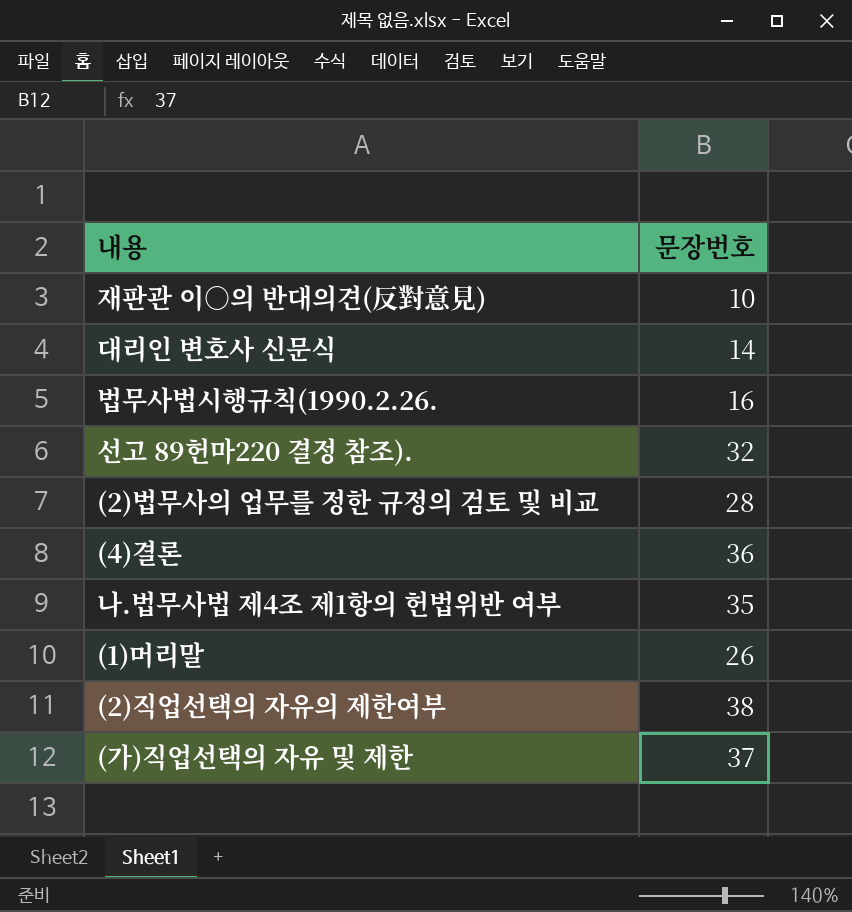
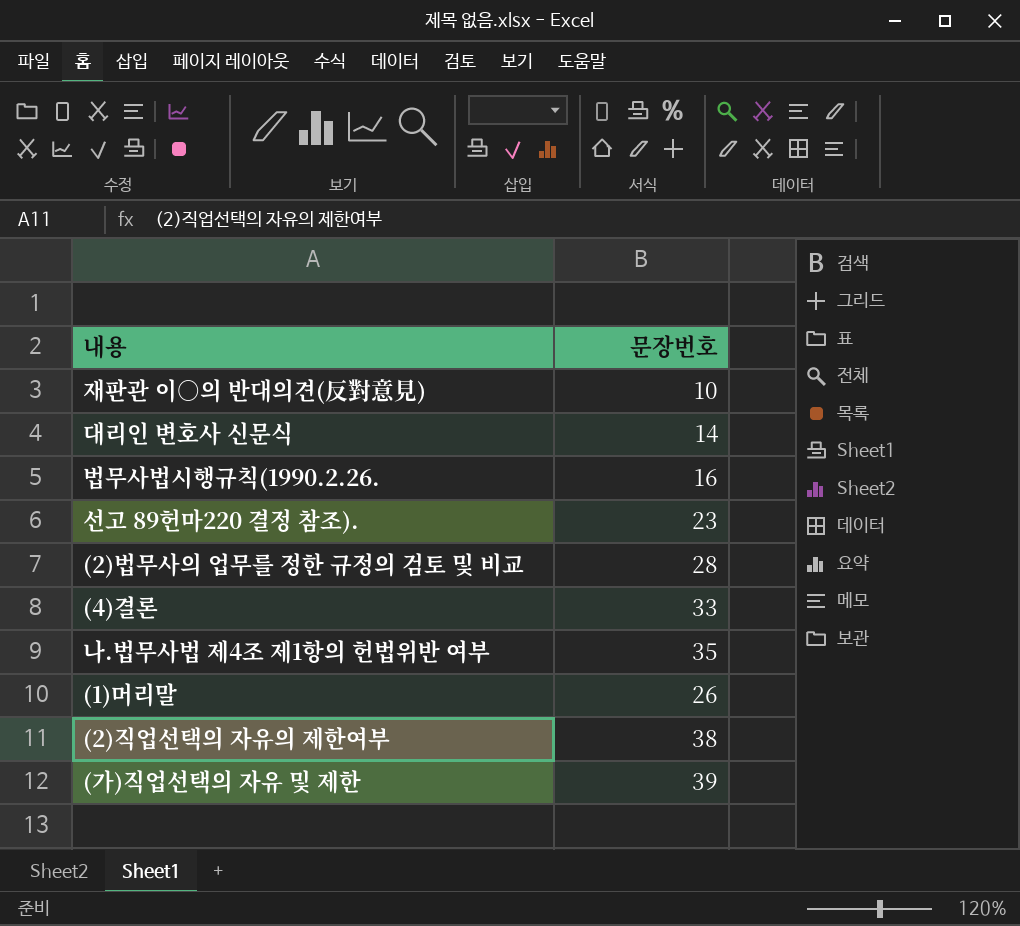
선고 89헌마220 결정 참조). | 문장번호: 32 -> 23
(4)결론 | 문장번호: 36 -> 33
(가)직업선택의 자유 및 제한 | 문장번호: 37 -> 39

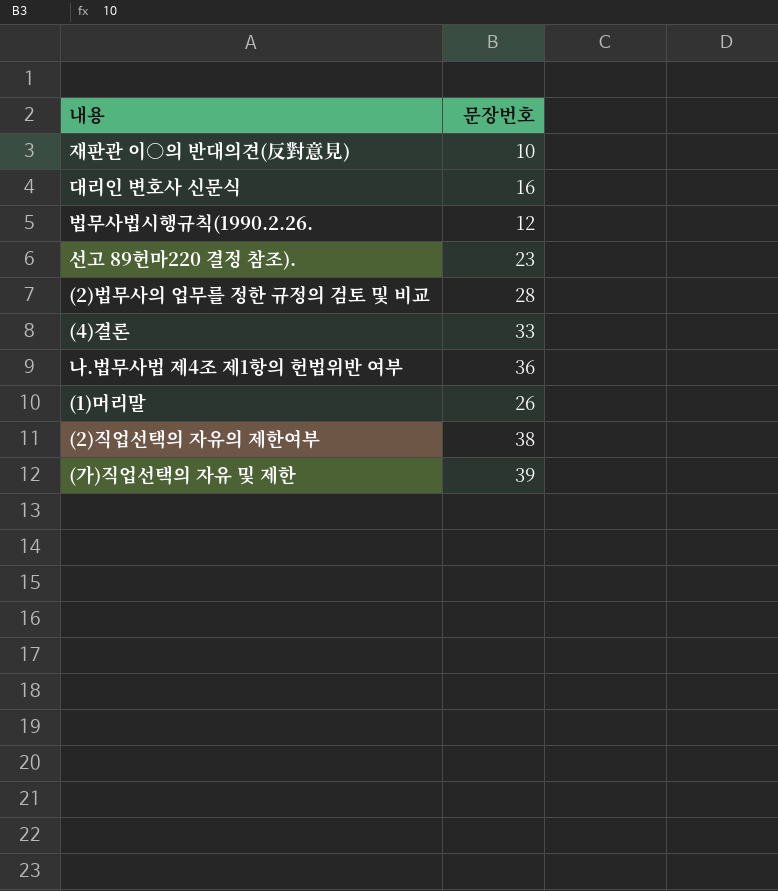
대리인 변호사 신문식 | 문장번호: 14 -> 16
법무사법시행규칙(1990.2.26. | 문장번호: 16 -> 12
나.법무사법 제4조 제1항의 헌법위반 여부 | 문장번호: 35 -> 36

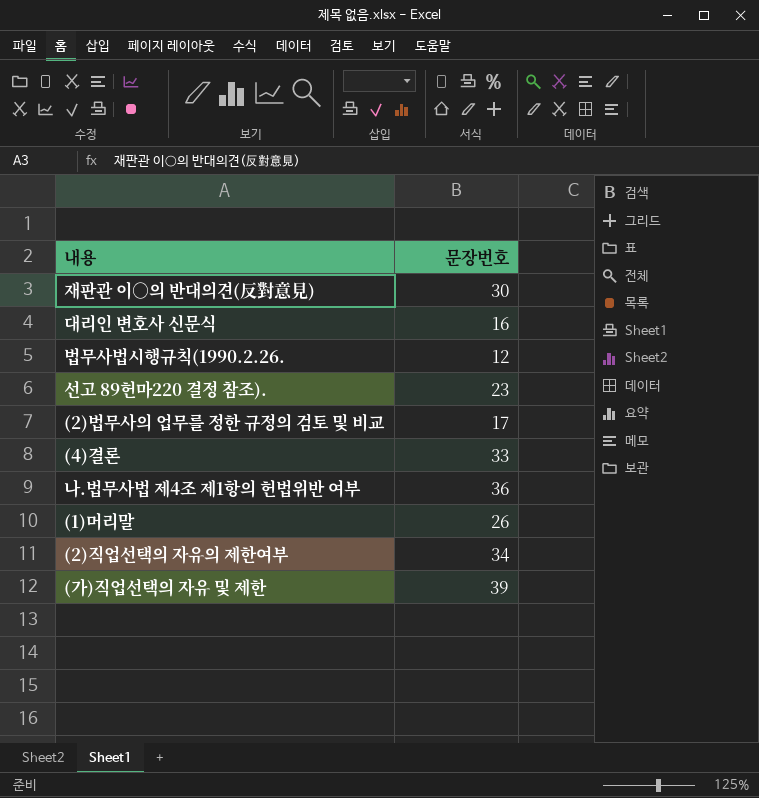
재판관 이○의 반대의견(反對意見) | 문장번호: 10 -> 30
(2)법무사의 업무를 정한 규정의 검토 및 비교 | 문장번호: 28 -> 17
(2)직업선택의 자유의 제한여부 | 문장번호: 38 -> 34

